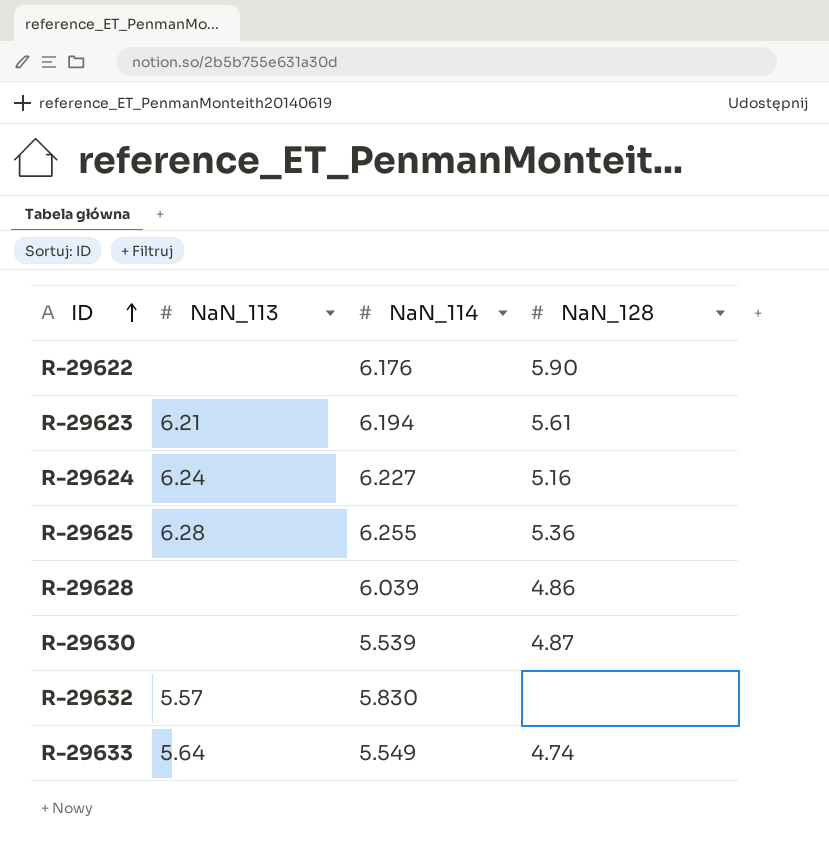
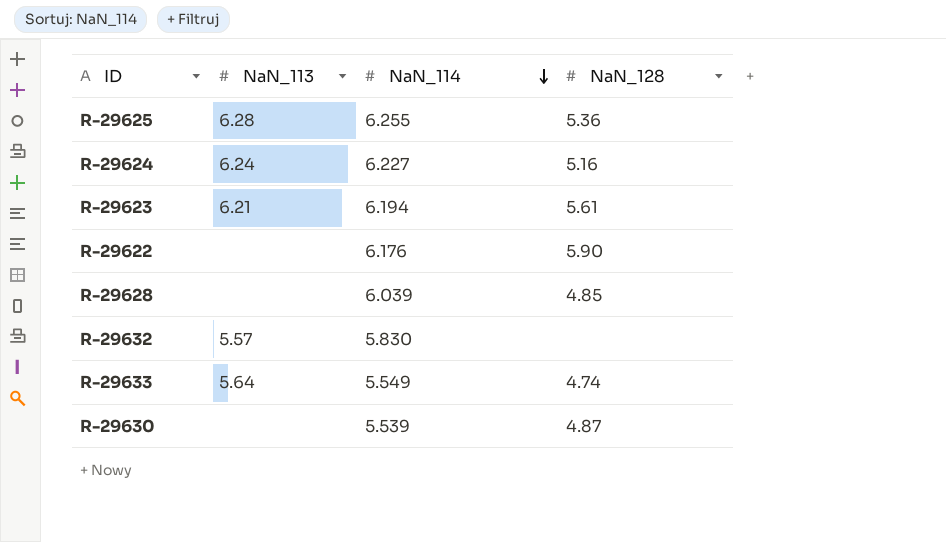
row order: ID ascending -> NaN_114 descending
R-29628 | NaN_128: 4.86 -> 4.85

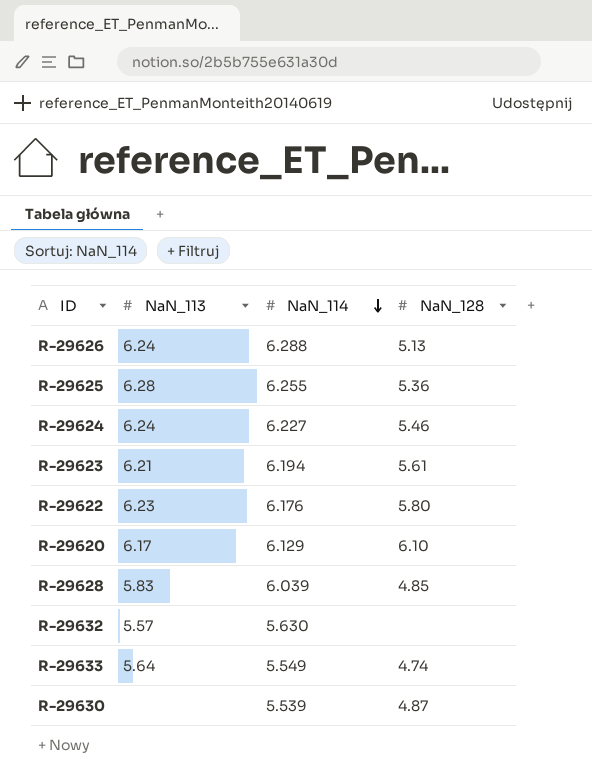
row R-29626: none -> 6.24 | 6.288 | 5.13
R-29624 | NaN_128: 5.16 -> 5.46
R-29622 | NaN_113: none -> 6.23
R-29622 | NaN_128: 5.90 -> 5.80
row R-29620: none -> 6.17 | 6.129 | 6.10
R-29628 | NaN_113: none -> 5.83
R-29632 | NaN_114: 5.830 -> 5.630

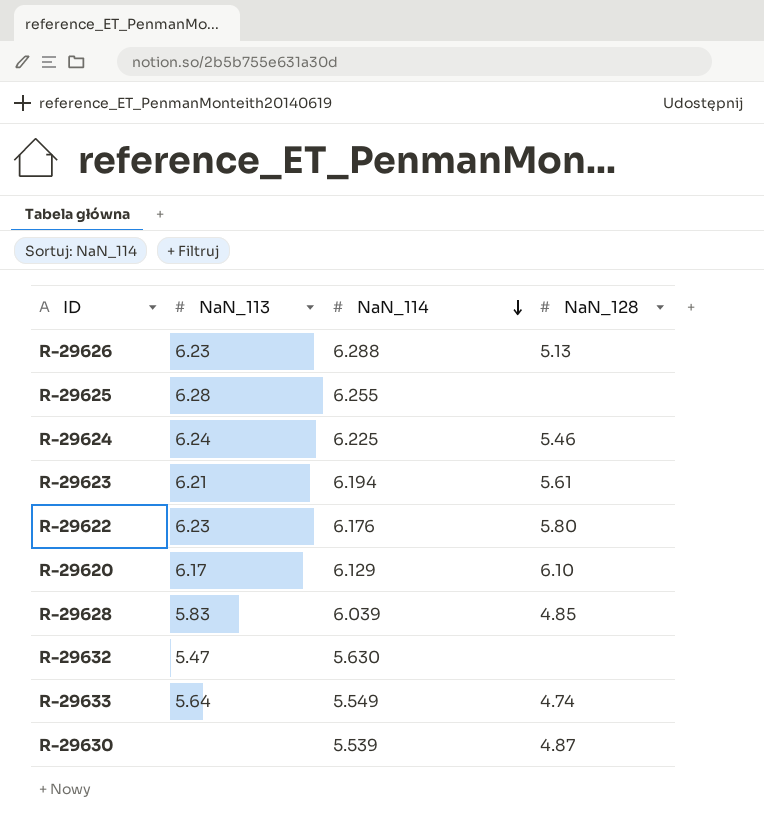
R-29626 | NaN_113: 6.24 -> 6.23
R-29625 | NaN_128: 5.36 -> none
R-29624 | NaN_114: 6.227 -> 6.225
R-29632 | NaN_113: 5.57 -> 5.47

